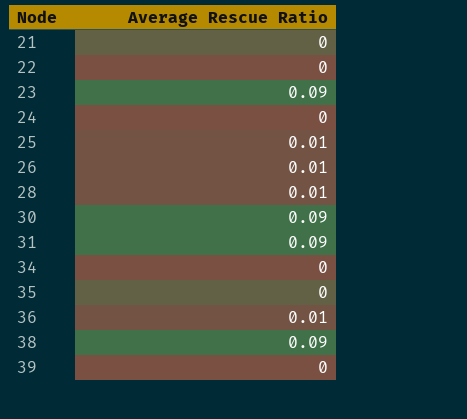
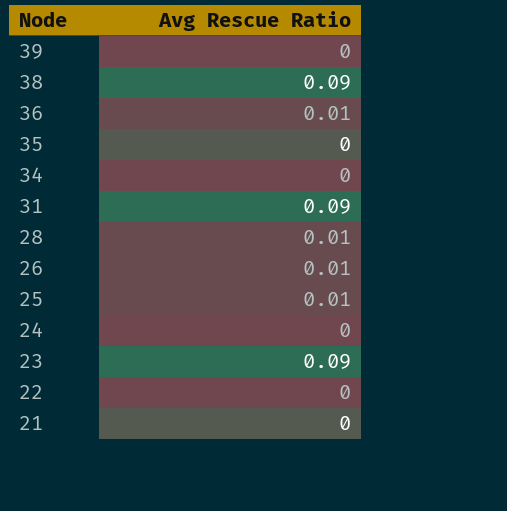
row order: Node ascending -> Node descending
column name: Average Rescue Ratio -> Avg Rescue Ratio
row 30: 0.09 -> none

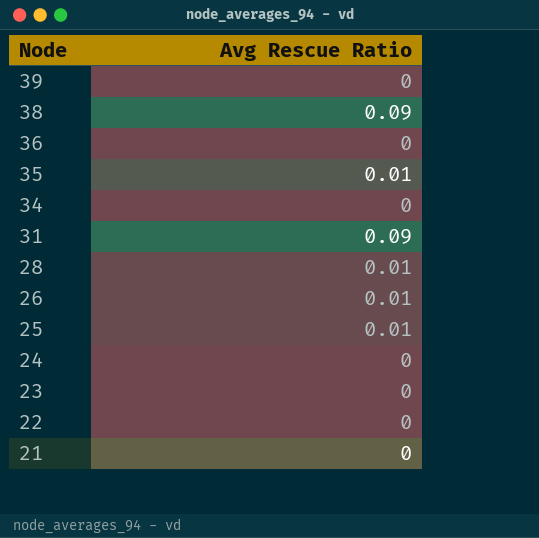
36 | Avg Rescue Ratio: 0.01 -> 0
35 | Avg Rescue Ratio: 0 -> 0.01
23 | Avg Rescue Ratio: 0.09 -> 0

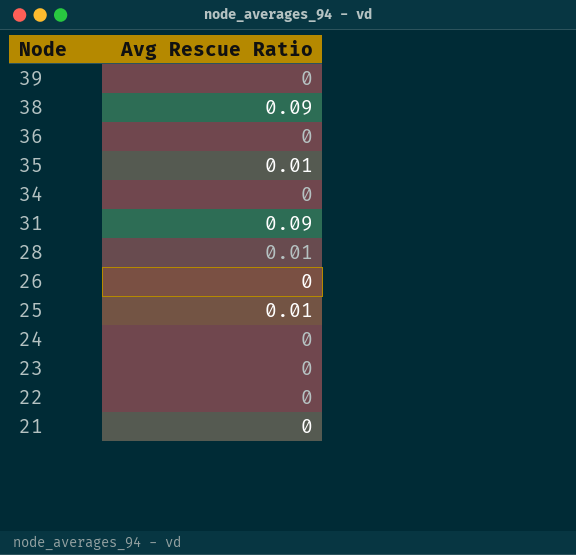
26 | Avg Rescue Ratio: 0.01 -> 0

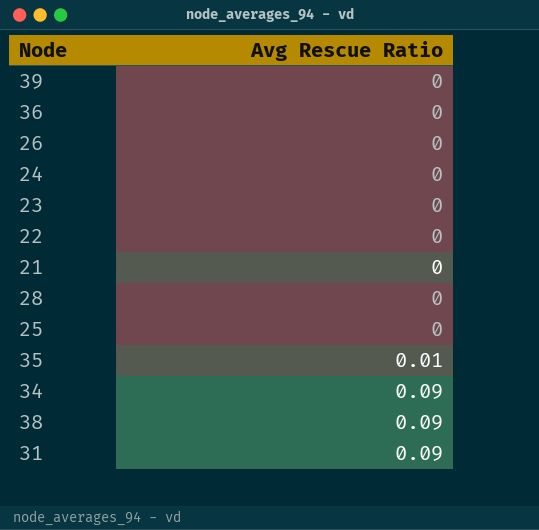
row order: Node descending -> Avg Rescue Ratio ascending
28 | Avg Rescue Ratio: 0.01 -> 0
25 | Avg Rescue Ratio: 0.01 -> 0
34 | Avg Rescue Ratio: 0 -> 0.09

